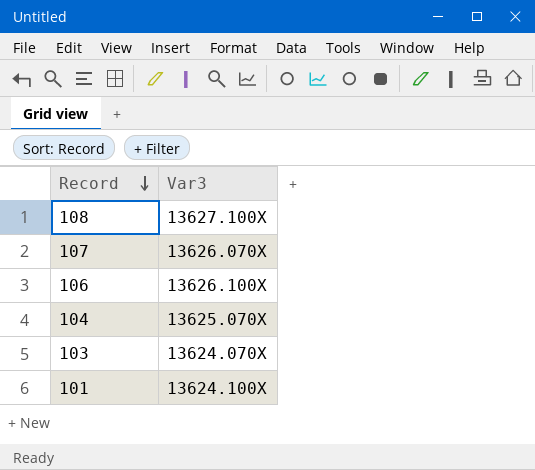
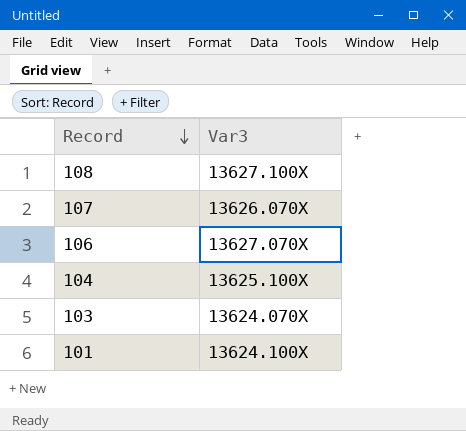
106 | Var3: 13626.100X -> 13627.070X
104 | Var3: 13625.070X -> 13625.100X

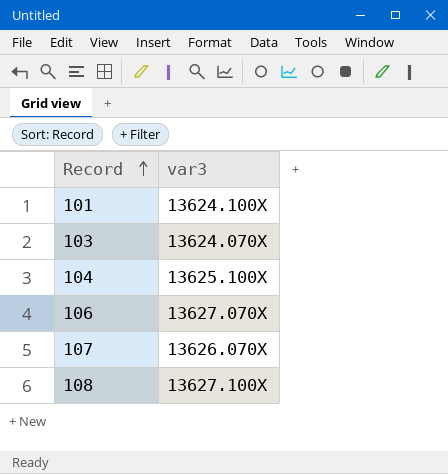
row order: Record descending -> Record ascending
column name: Var3 -> var3

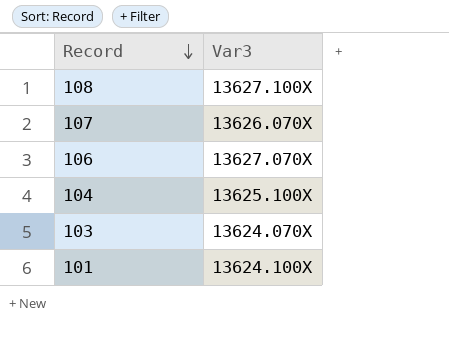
row order: Record ascending -> Record descending
column name: var3 -> Var3

